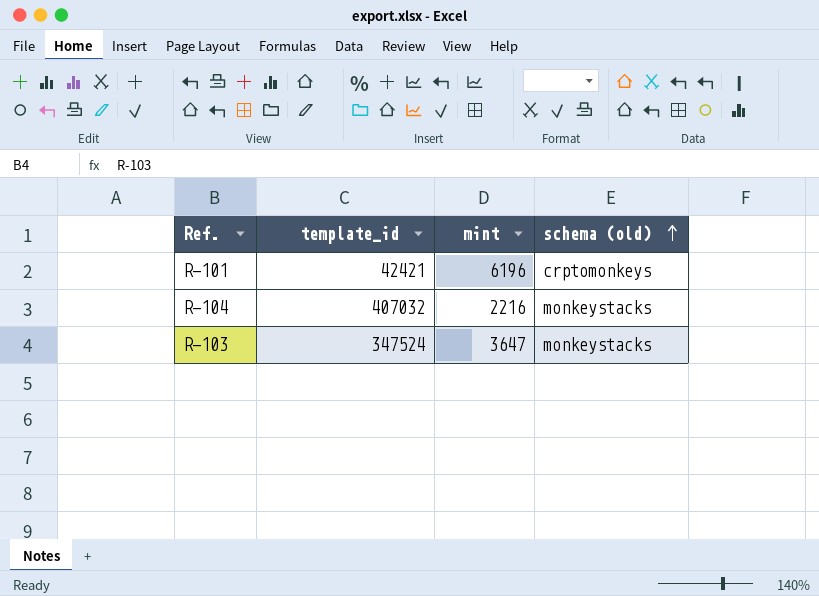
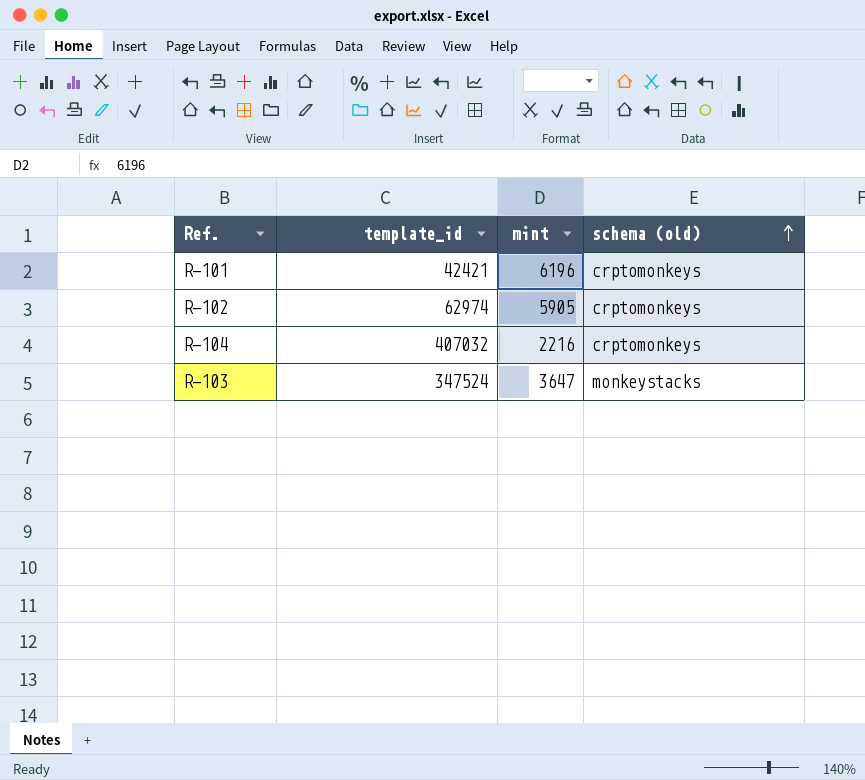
row R-102: none -> 62974 | 5905 | crptomonkeys
R-104 | schema (old): monkeystacks -> crptomonkeys

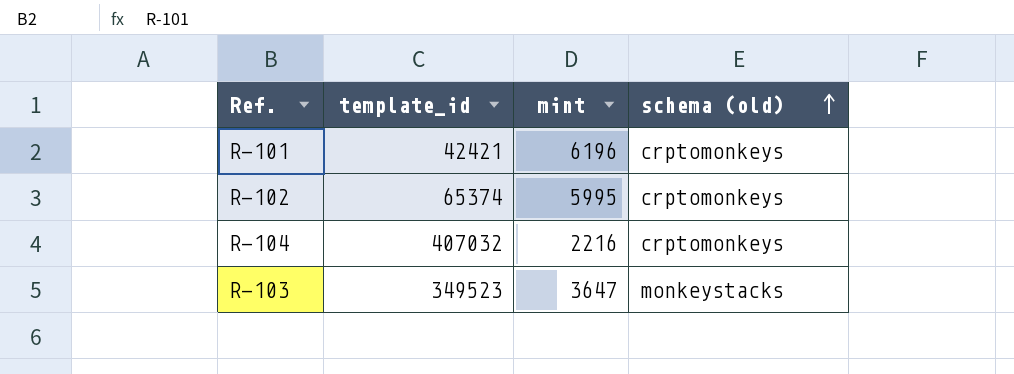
R-102 | template_id: 62974 -> 65374
R-102 | mint: 5905 -> 5995
R-103 | template_id: 347524 -> 349523

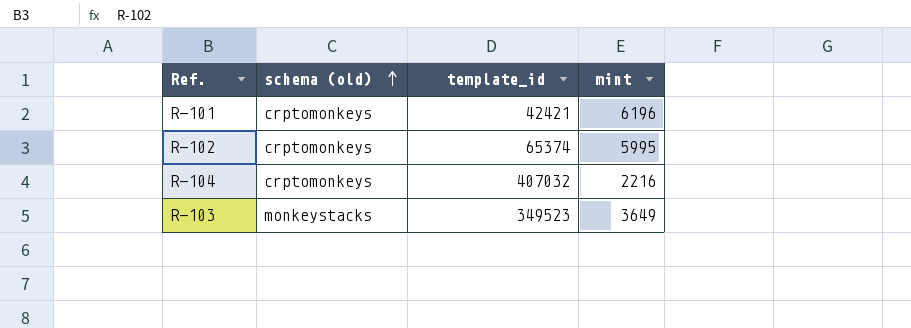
column schema (old) | position: 4 -> 2
R-103 | mint: 3647 -> 3649

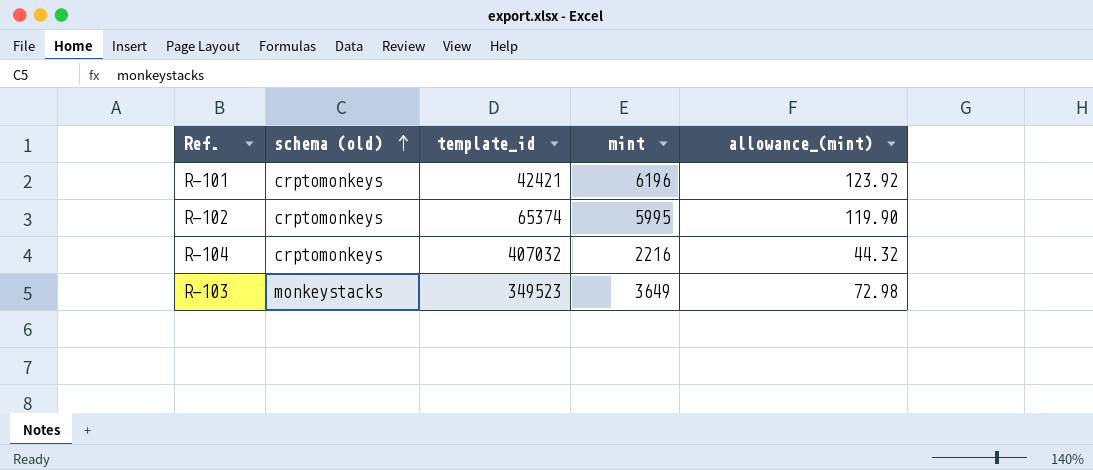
column allowance_(mint) | formula: none -> [mint] * 0.02

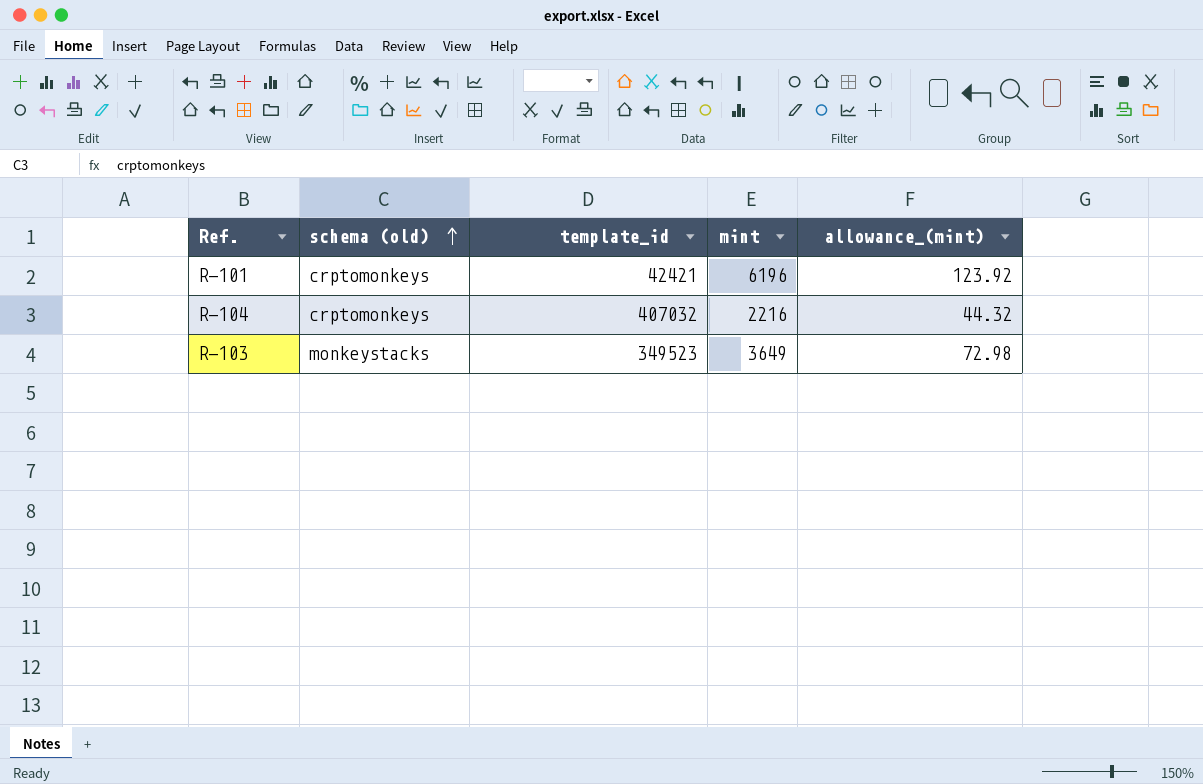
row R-102: crptomonkeys | 65374 | 5995 | 119.90 -> none

